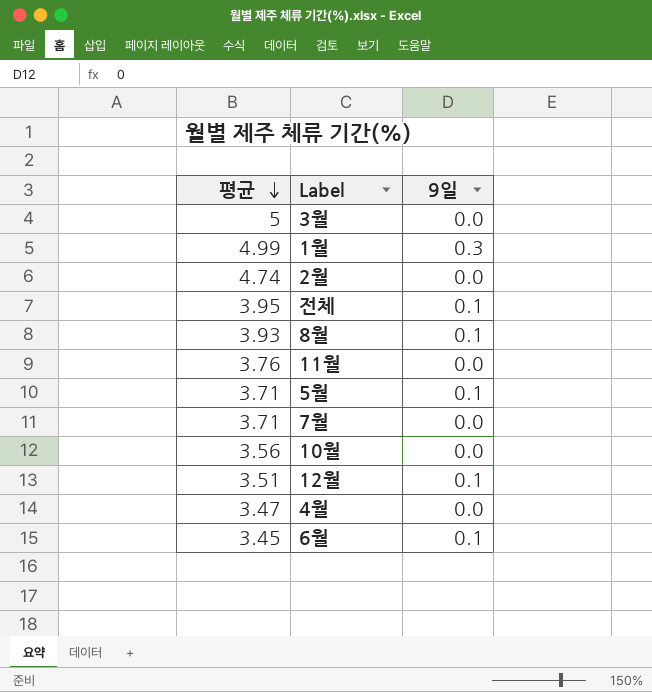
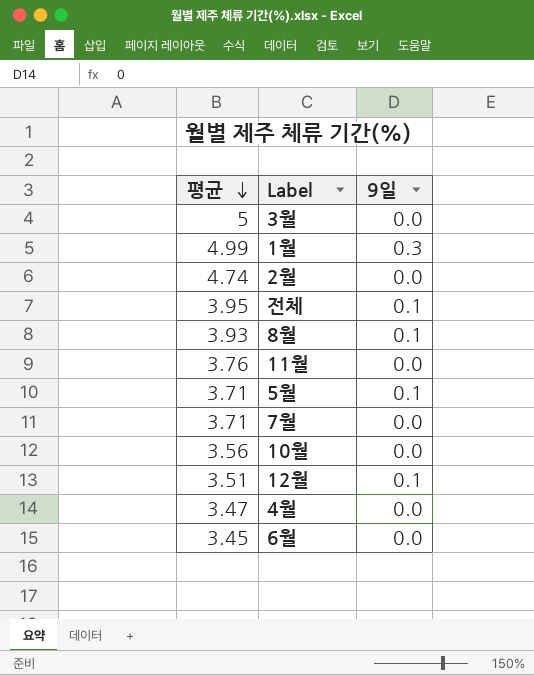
6월 | 9일: 0.1 -> 0.0

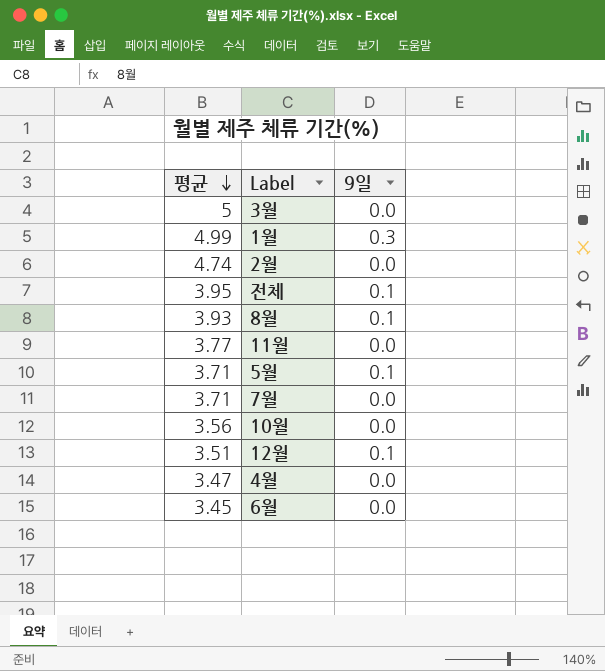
11월 | 평균: 3.76 -> 3.77

